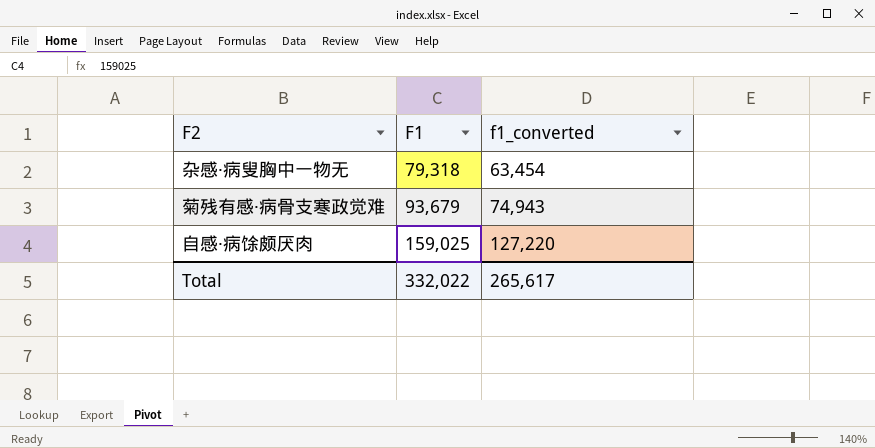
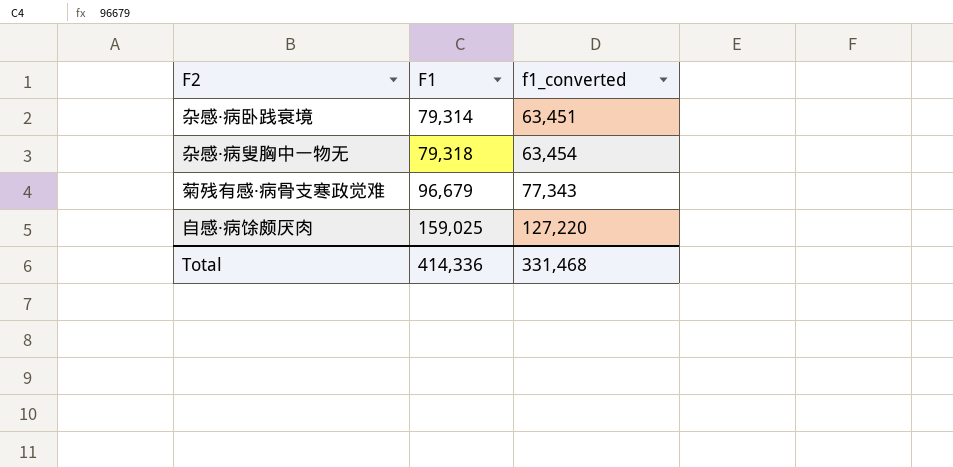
row 杂感·病卧践衰境: none -> 79,314 | 63,451
菊残有感·病骨支寒政觉难 | F1: 93,679 -> 96,679
菊残有感·病骨支寒政觉难 | f1_converted: 74,943 -> 77,343
Total | F1: 332,022 -> 414,336
Total | f1_converted: 265,617 -> 331,468

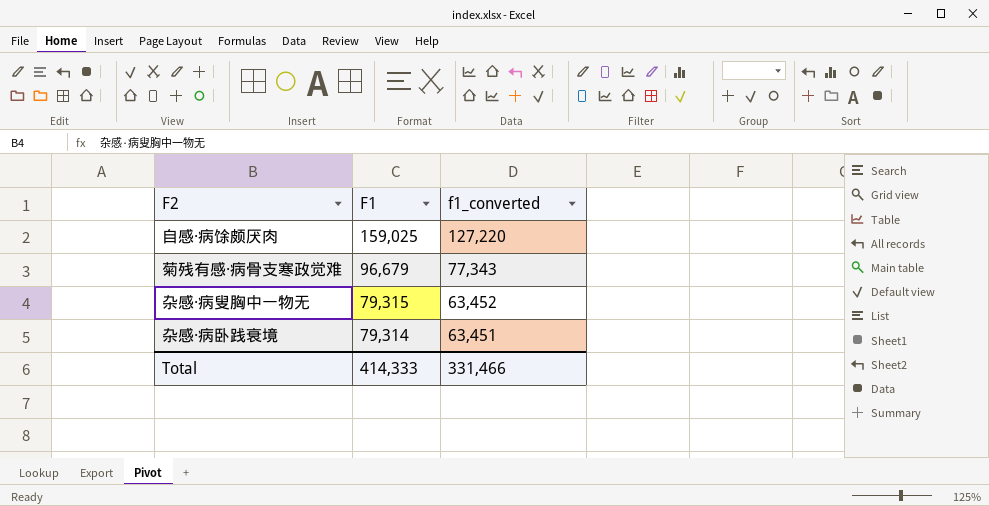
row order: F1 ascending -> F1 descending
杂感·病叟胸中一物无 | F1: 79,318 -> 79,315
杂感·病叟胸中一物无 | f1_converted: 63,454 -> 63,452
Total | F1: 414,336 -> 414,333
Total | f1_converted: 331,468 -> 331,466

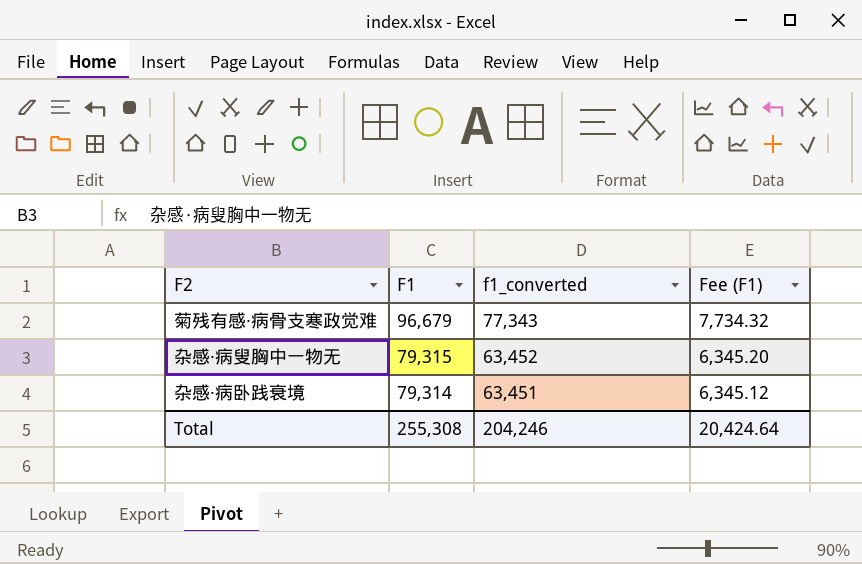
column Fee (F1) | formula: none -> [F1] * 0.08
row 自感·病馀颇厌肉: 159,025 | 127,220 -> none
Total | F1: 414,333 -> 255,308
Total | f1_converted: 331,466 -> 204,246

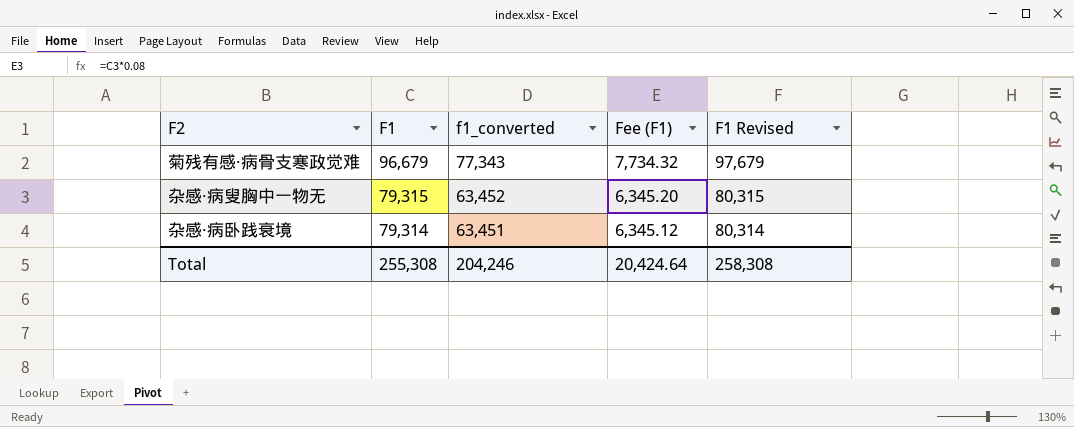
column F1 Revised | formula: none -> [F1] + 1000

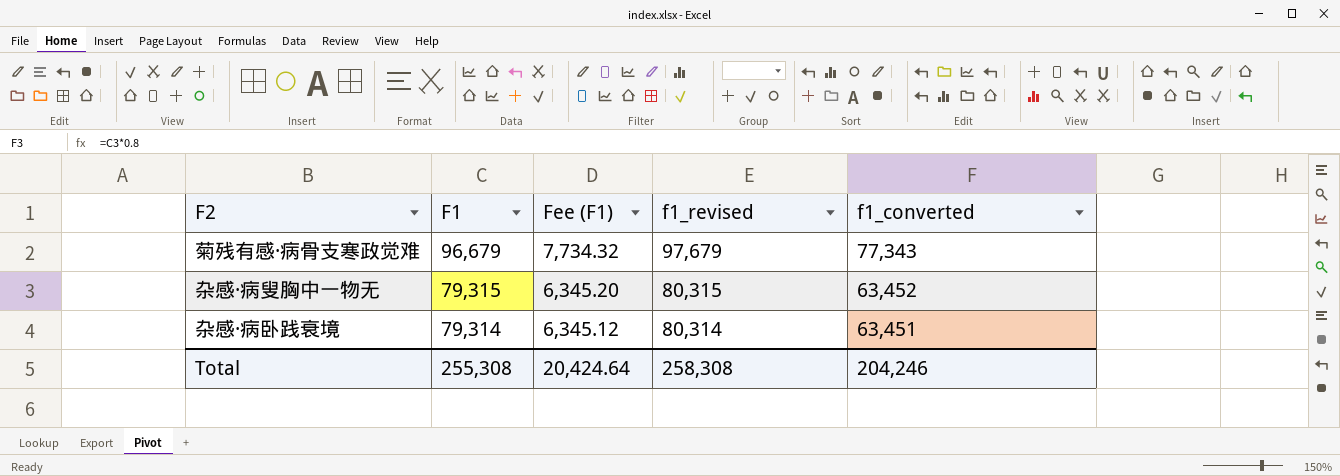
column name: F1 Revised -> f1_revised
column f1_converted | position: 3 -> 5

